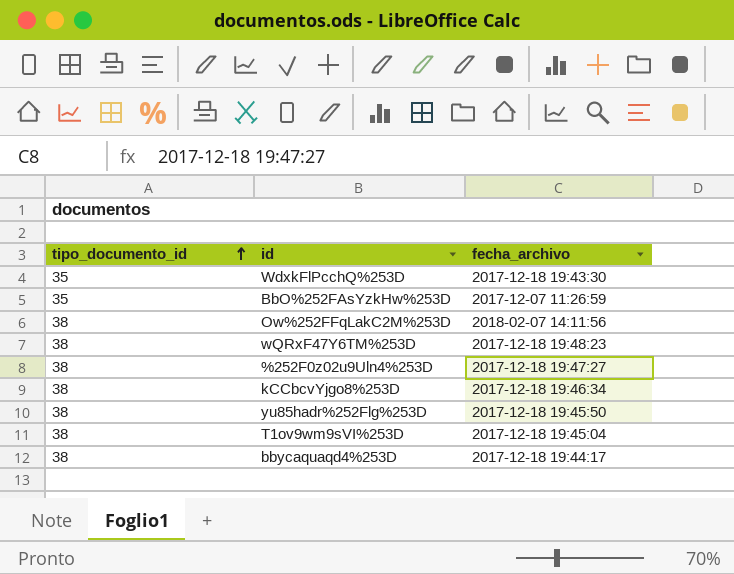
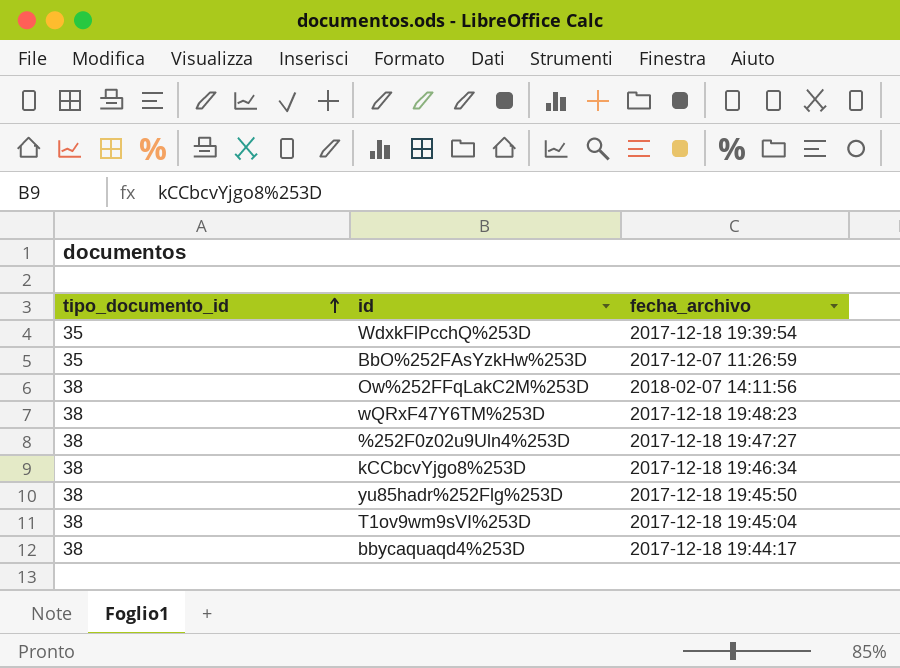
WdxkFlPcchQ%253D | fecha_archivo: 2017-12-18 19:43:30 -> 2017-12-18 19:39:54

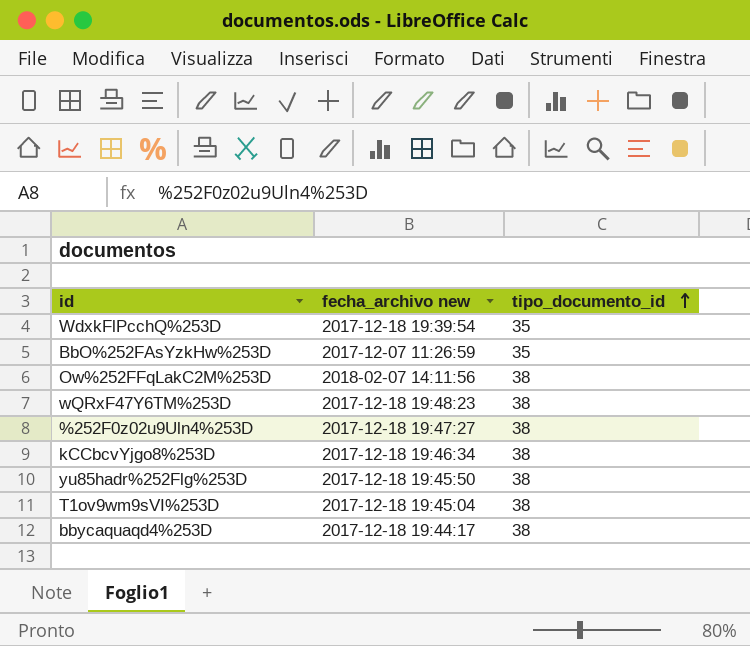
column name: fecha_archivo -> fecha_archivo new
column tipo_documento_id | position: 1 -> 3

